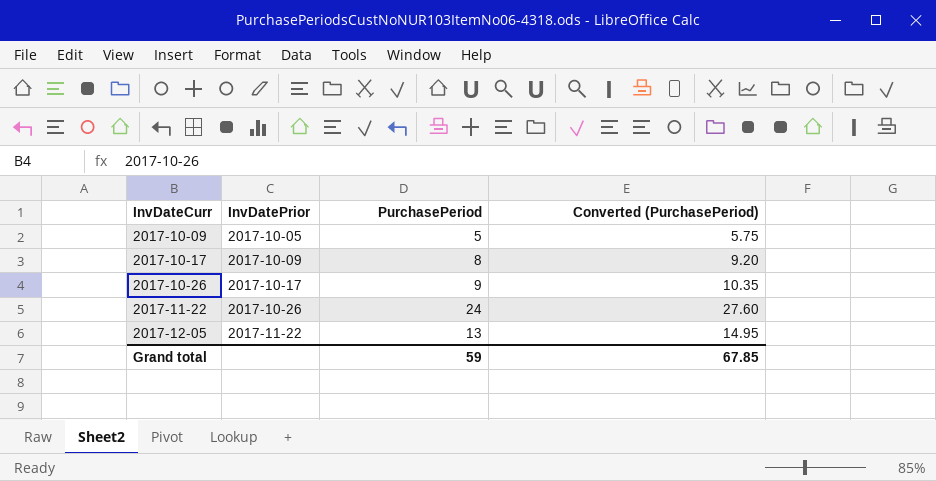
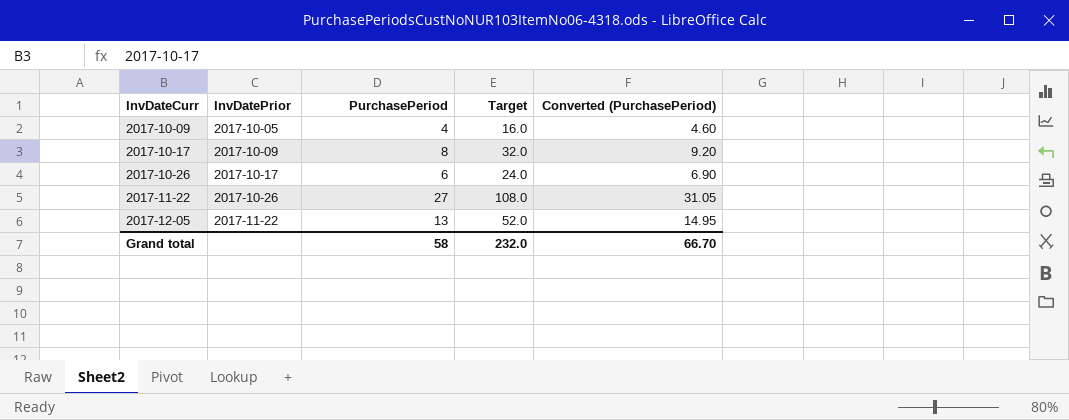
column Target | formula: none -> [PurchasePeriod] * 4
2017-10-09 | PurchasePeriod: 5 -> 4
2017-10-09 | Converted (PurchasePeriod): 5.75 -> 4.60
2017-10-26 | PurchasePeriod: 9 -> 6
2017-10-26 | Converted (PurchasePeriod): 10.35 -> 6.90
2017-11-22 | PurchasePeriod: 24 -> 27
2017-11-22 | Converted (PurchasePeriod): 27.60 -> 31.05
Grand total | PurchasePeriod: 59 -> 58
Grand total | Converted (PurchasePeriod): 67.85 -> 66.70

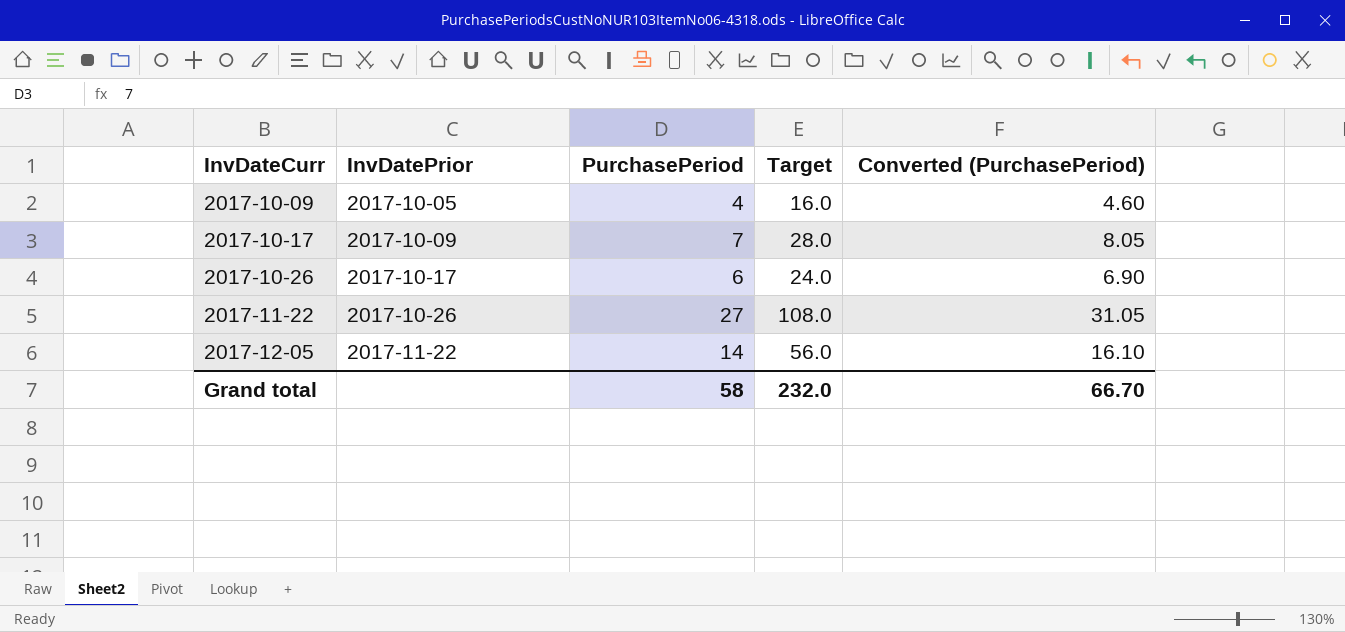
2017-10-17 | PurchasePeriod: 8 -> 7
2017-10-17 | Target: 32.0 -> 28.0
2017-10-17 | Converted (PurchasePeriod): 9.20 -> 8.05
2017-12-05 | PurchasePeriod: 13 -> 14
2017-12-05 | Target: 52.0 -> 56.0
2017-12-05 | Converted (PurchasePeriod): 14.95 -> 16.10

